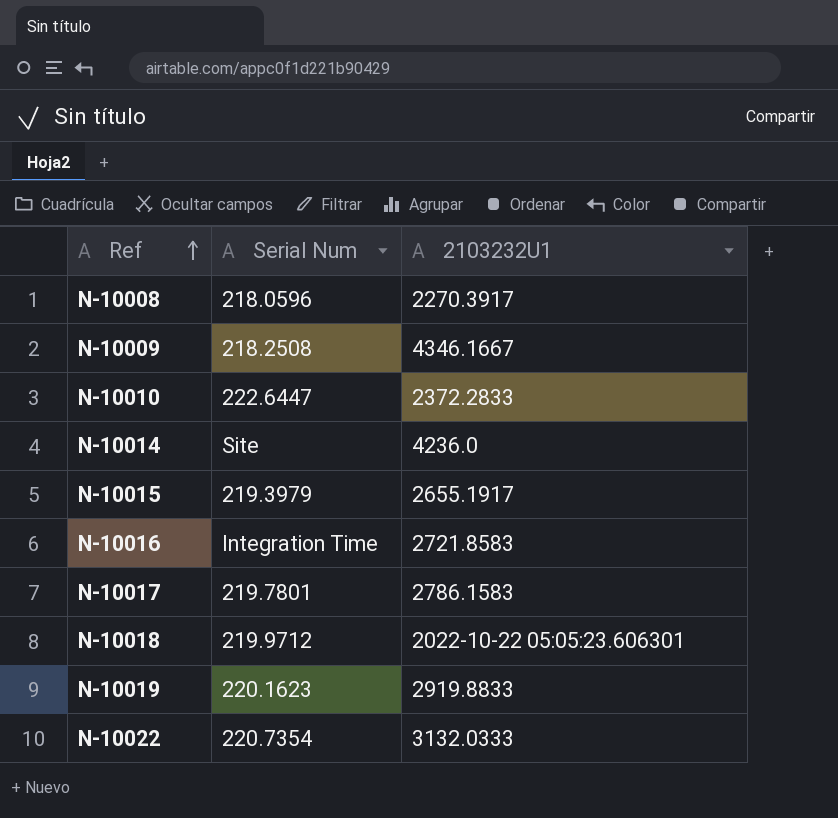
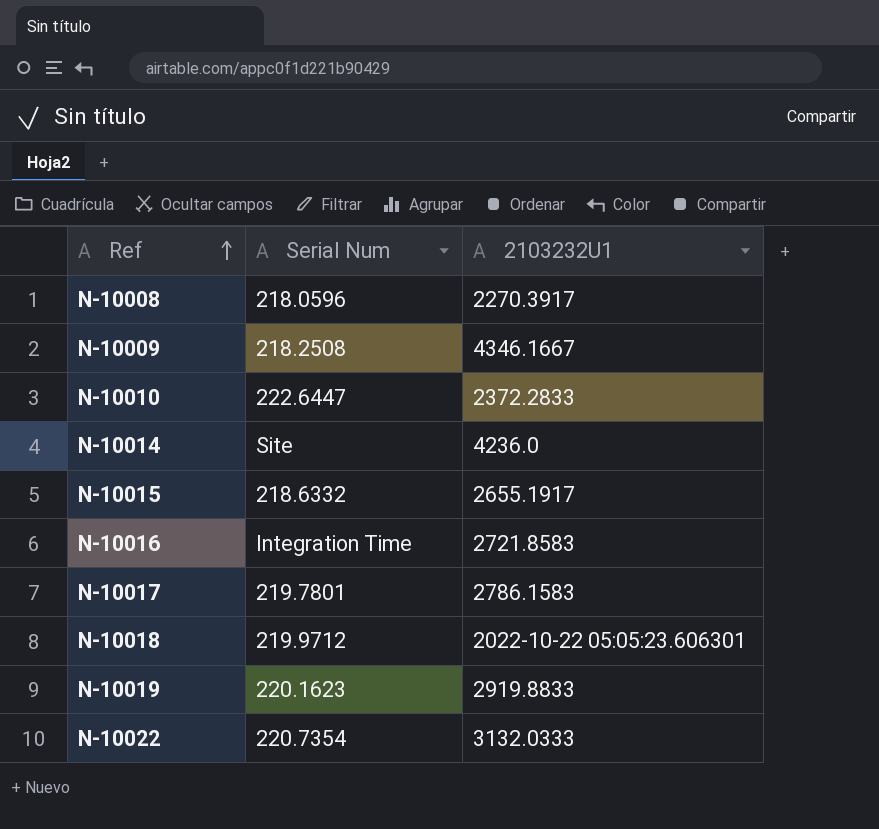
N-10015 | Serial Num: 219.3979 -> 218.6332

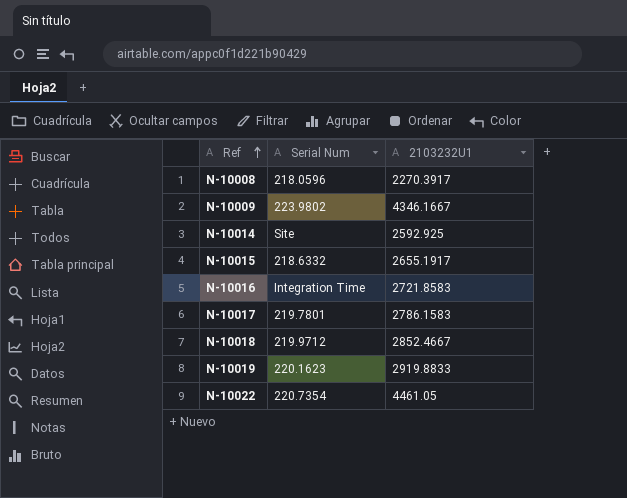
row N-10010: 222.6447 | 2372.2833 -> none
N-10009 | Serial Num: 218.2508 -> 223.9802
N-10014 | 2103232U1: 4236.0 -> 2592.925
N-10018 | 2103232U1: 2022-10-22 05:05:23.606301 -> 2852.4667
N-10022 | 2103232U1: 3132.0333 -> 4461.05

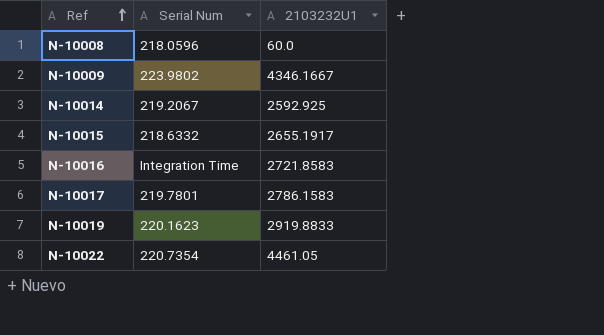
row N-10018: 219.9712 | 2852.4667 -> none
N-10008 | 2103232U1: 2270.3917 -> 60.0
N-10014 | Serial Num: Site -> 219.2067

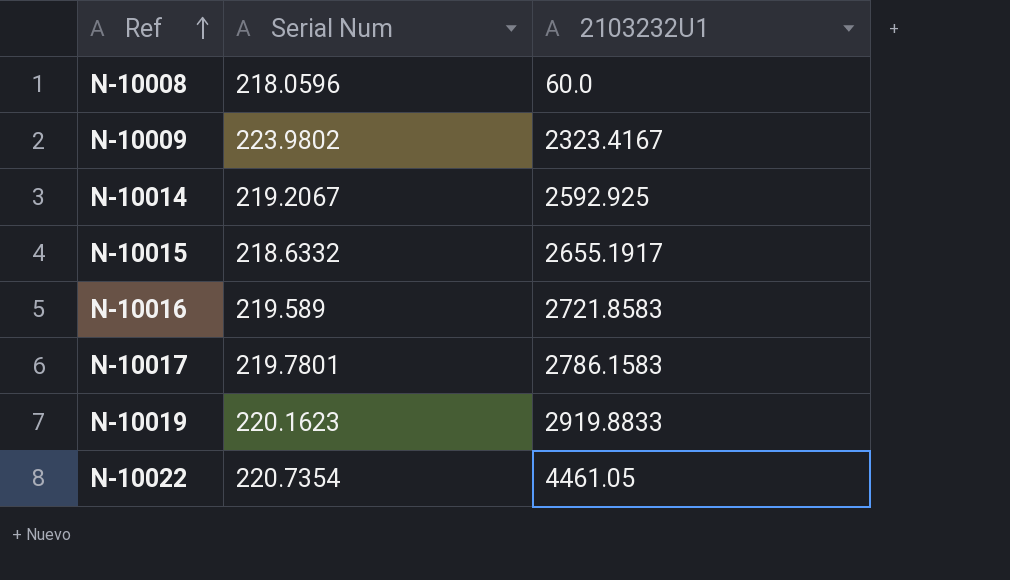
N-10009 | 2103232U1: 4346.1667 -> 2323.4167
N-10016 | Serial Num: Integration Time -> 219.589

